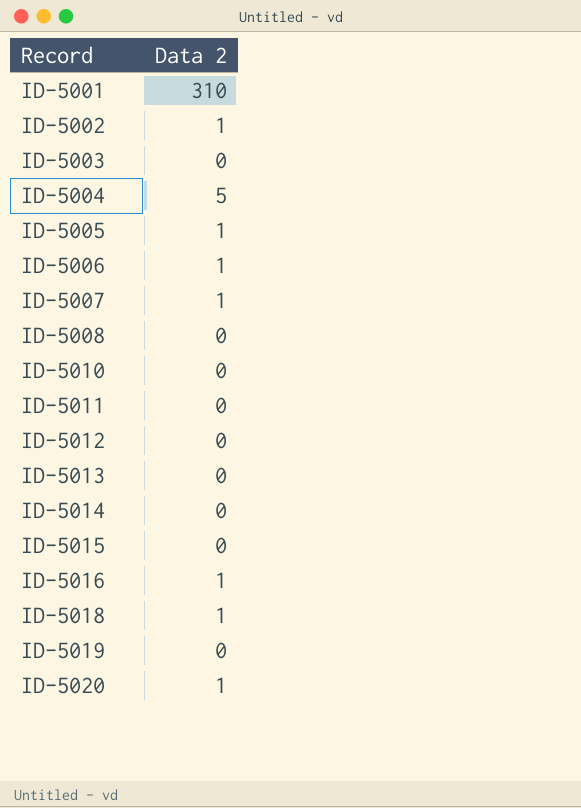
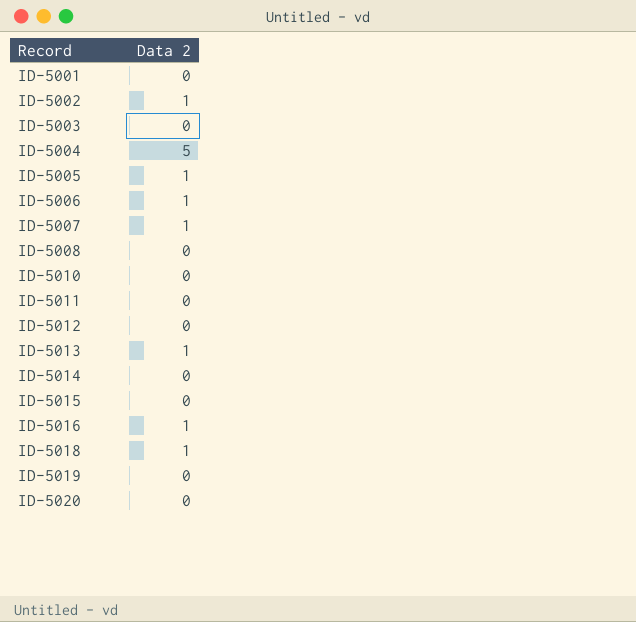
ID-5001 | Data 2: 310 -> 0
ID-5013 | Data 2: 0 -> 1
ID-5020 | Data 2: 1 -> 0

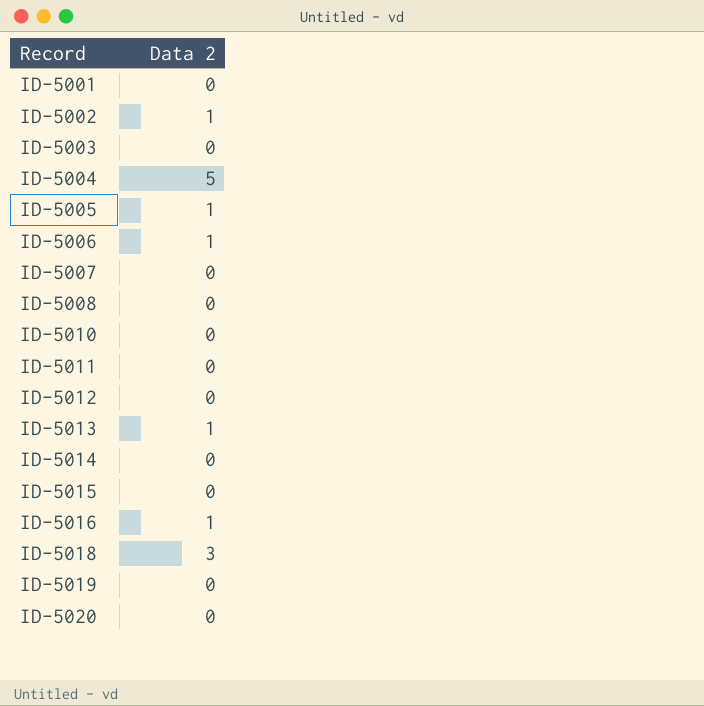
ID-5007 | Data 2: 1 -> 0
ID-5018 | Data 2: 1 -> 3

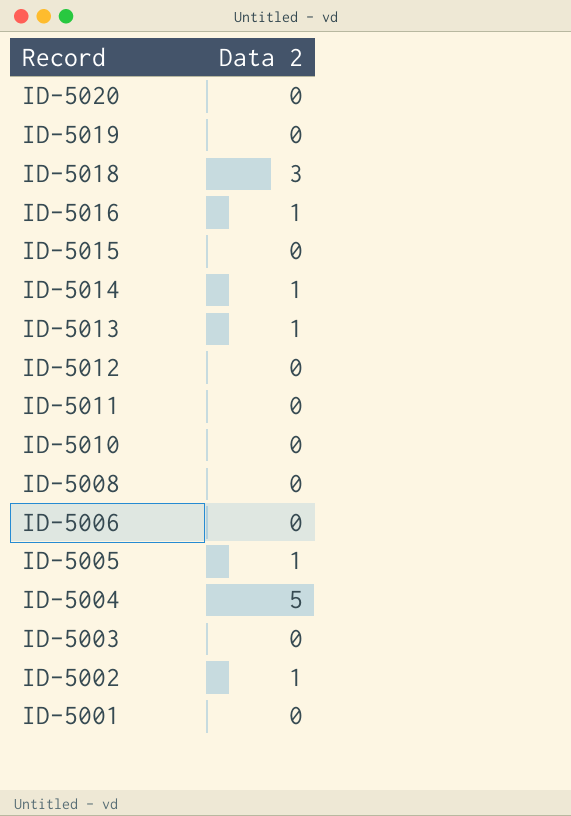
row order: Record ascending -> Record descending
row ID-5007: 0 -> none
ID-5014 | Data 2: 0 -> 1
ID-5006 | Data 2: 1 -> 0

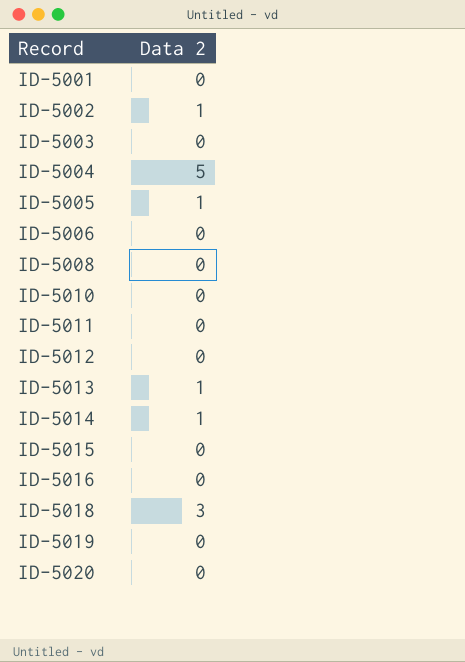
row order: Record descending -> Record ascending
ID-5016 | Data 2: 1 -> 0

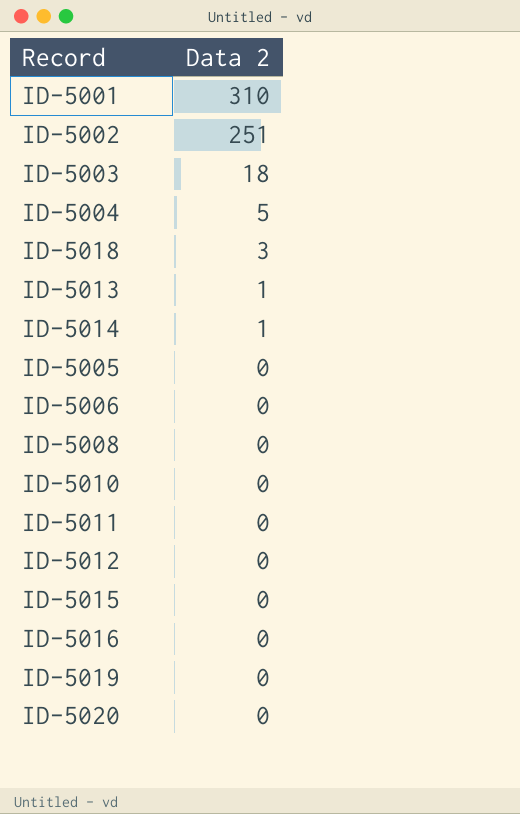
row order: Record ascending -> Data 2 descending
ID-5001 | Data 2: 0 -> 310
ID-5002 | Data 2: 1 -> 251
ID-5003 | Data 2: 0 -> 18
ID-5005 | Data 2: 1 -> 0

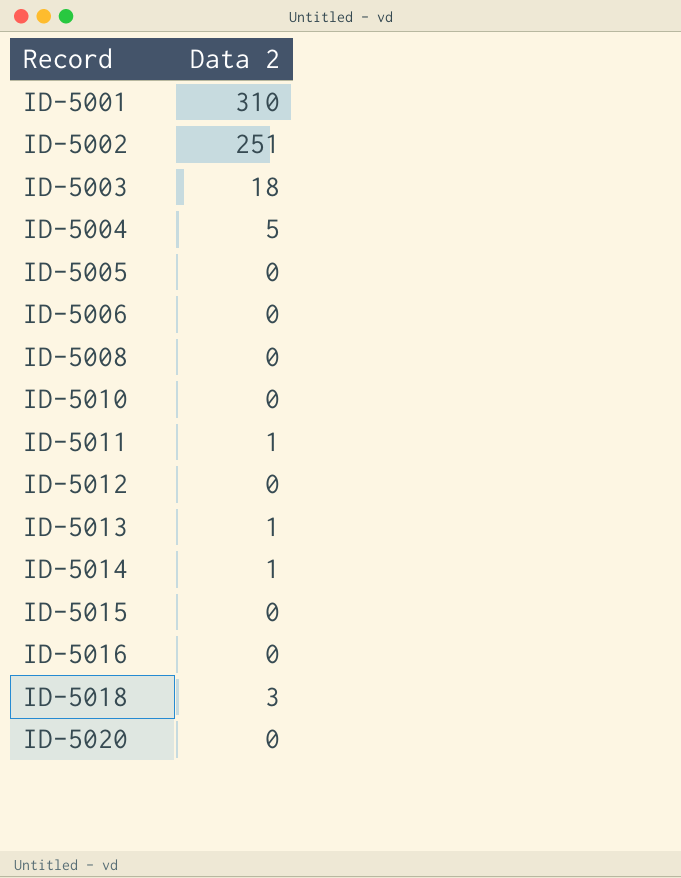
row order: Data 2 descending -> Record ascending
row ID-5019: 0 -> none
ID-5011 | Data 2: 0 -> 1

